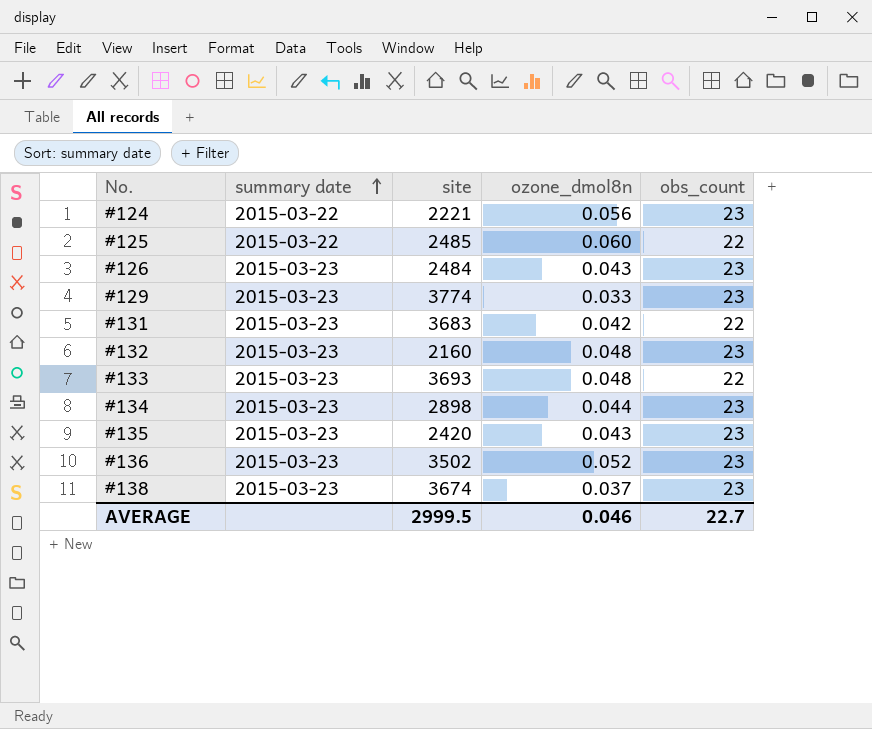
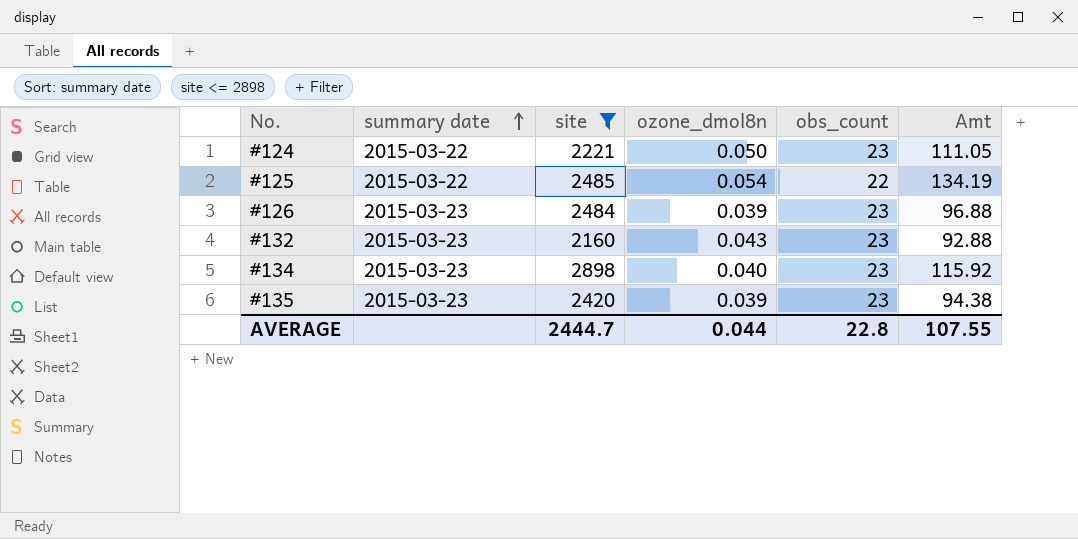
filter: none -> site <= 2898
column Amt | formula: none -> [site] * [ozone_dmol8n]
#124 | ozone_dmol8n: 0.056 -> 0.050
#125 | ozone_dmol8n: 0.060 -> 0.054
#126 | ozone_dmol8n: 0.043 -> 0.039
#132 | ozone_dmol8n: 0.048 -> 0.043
#134 | ozone_dmol8n: 0.044 -> 0.040
#135 | ozone_dmol8n: 0.043 -> 0.039
AVERAGE | site: 2999.5 -> 2444.7
AVERAGE | ozone_dmol8n: 0.046 -> 0.044
AVERAGE | obs_count: 22.7 -> 22.8

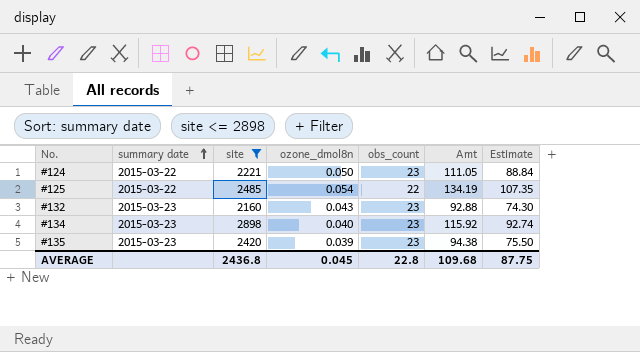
column Estimate | formula: none -> [Amt] * 0.8
row #126: 2015-03-23 | 2484 | 0.039 | 23 | 96.88 -> none
AVERAGE | site: 2444.7 -> 2436.8
AVERAGE | ozone_dmol8n: 0.044 -> 0.045
AVERAGE | Amt: 107.55 -> 109.68

